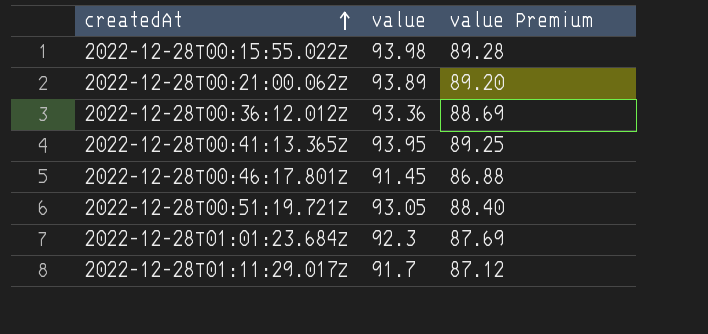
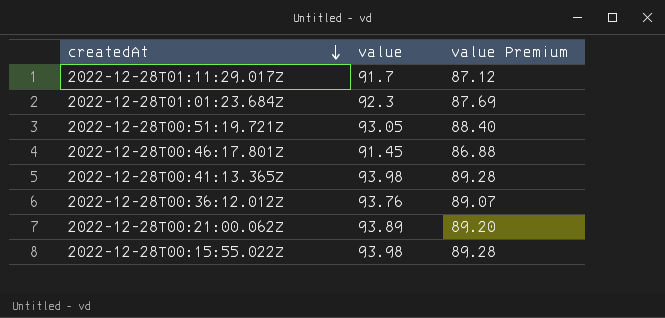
row order: createdAt ascending -> createdAt descending
2022-12-28T00:41:13.365Z | value: 93.95 -> 93.98
2022-12-28T00:41:13.365Z | value Premium: 89.25 -> 89.28
2022-12-28T00:36:12.012Z | value: 93.36 -> 93.76
2022-12-28T00:36:12.012Z | value Premium: 88.69 -> 89.07

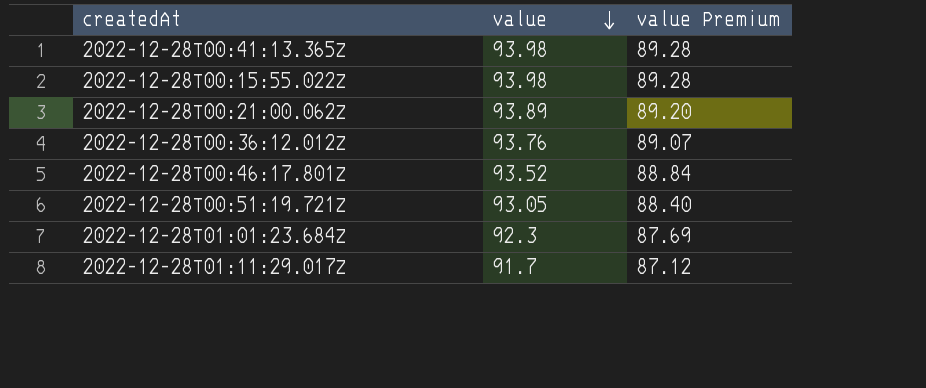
row order: createdAt descending -> value descending
2022-12-28T00:46:17.801Z | value: 91.45 -> 93.52
2022-12-28T00:46:17.801Z | value Premium: 86.88 -> 88.84

